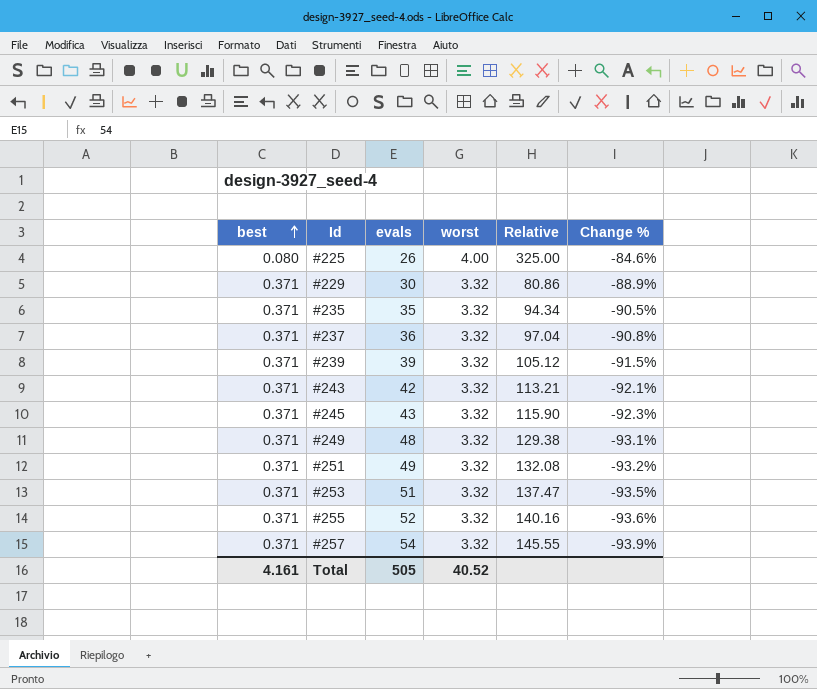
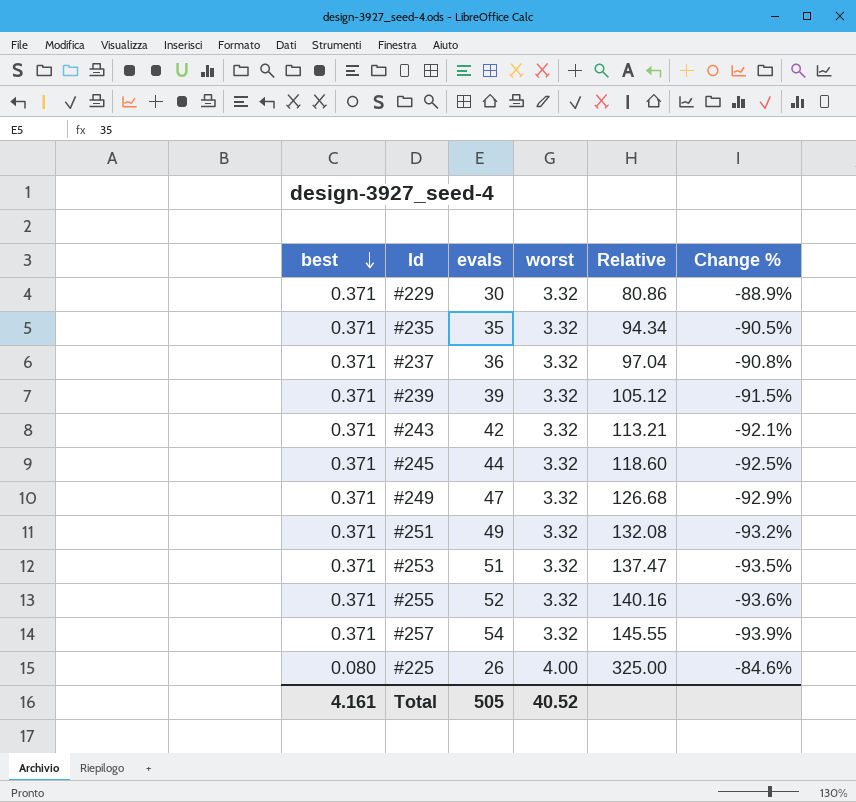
row order: best ascending -> best descending
#245 | evals: 43 -> 44
#245 | Relative: 115.90 -> 118.60
#245 | Change %: -92.3% -> -92.5%
#249 | evals: 48 -> 47
#249 | Relative: 129.38 -> 126.68
#249 | Change %: -93.1% -> -92.9%

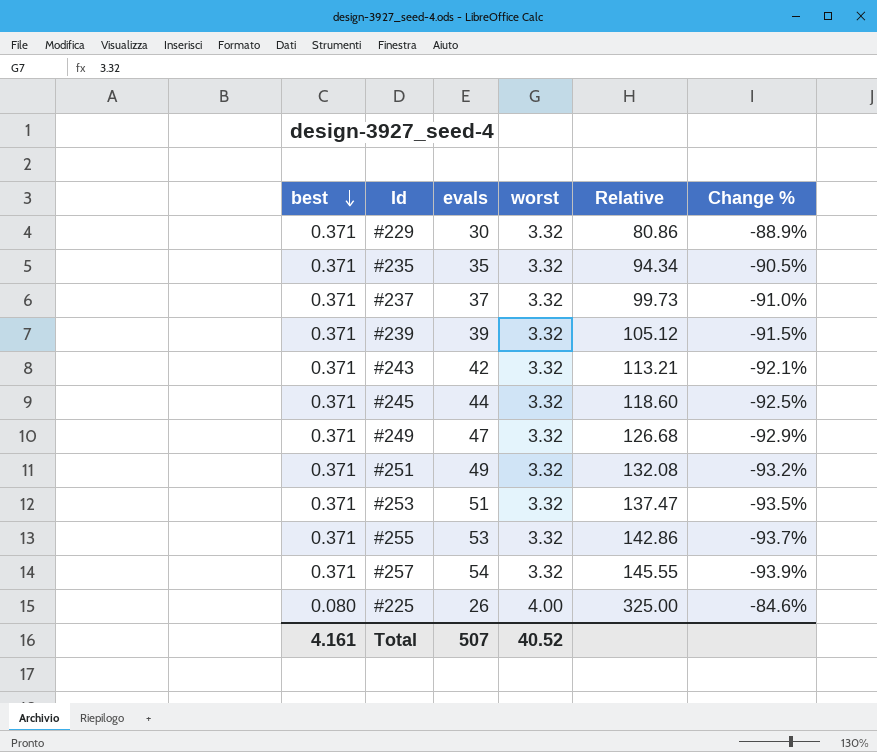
#237 | evals: 36 -> 37
#237 | Relative: 97.04 -> 99.73
#237 | Change %: -90.8% -> -91.0%
#255 | evals: 52 -> 53
#255 | Relative: 140.16 -> 142.86
#255 | Change %: -93.6% -> -93.7%
Total | evals: 505 -> 507

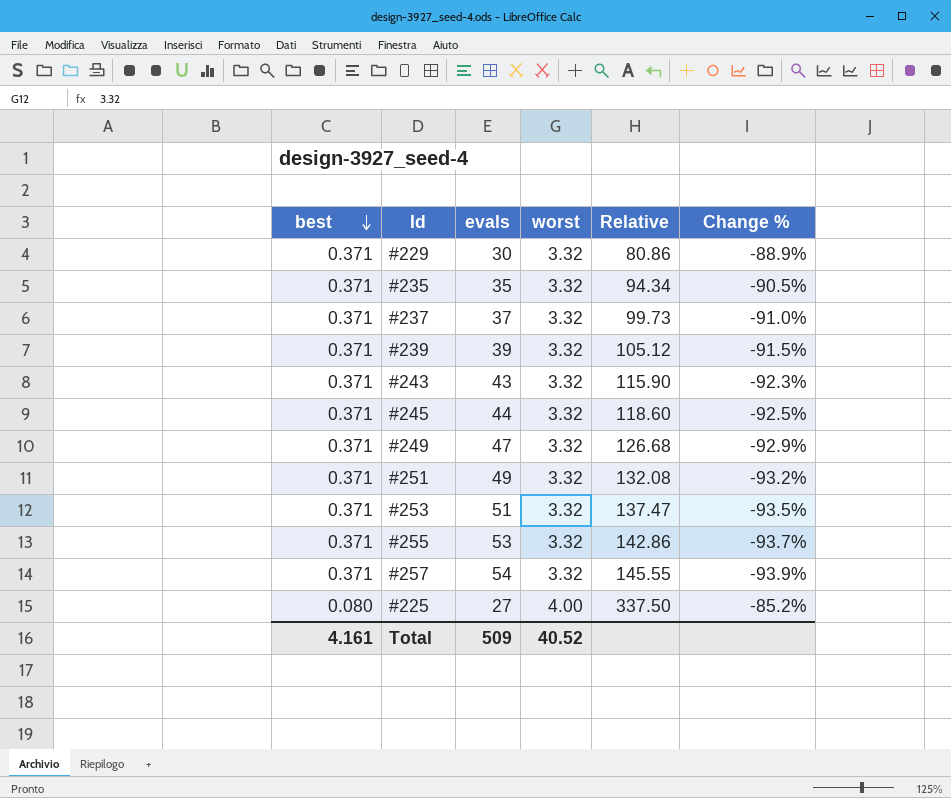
#243 | evals: 42 -> 43
#243 | Relative: 113.21 -> 115.90
#243 | Change %: -92.1% -> -92.3%
#225 | evals: 26 -> 27
#225 | Relative: 325.00 -> 337.50
#225 | Change %: -84.6% -> -85.2%
Total | evals: 507 -> 509

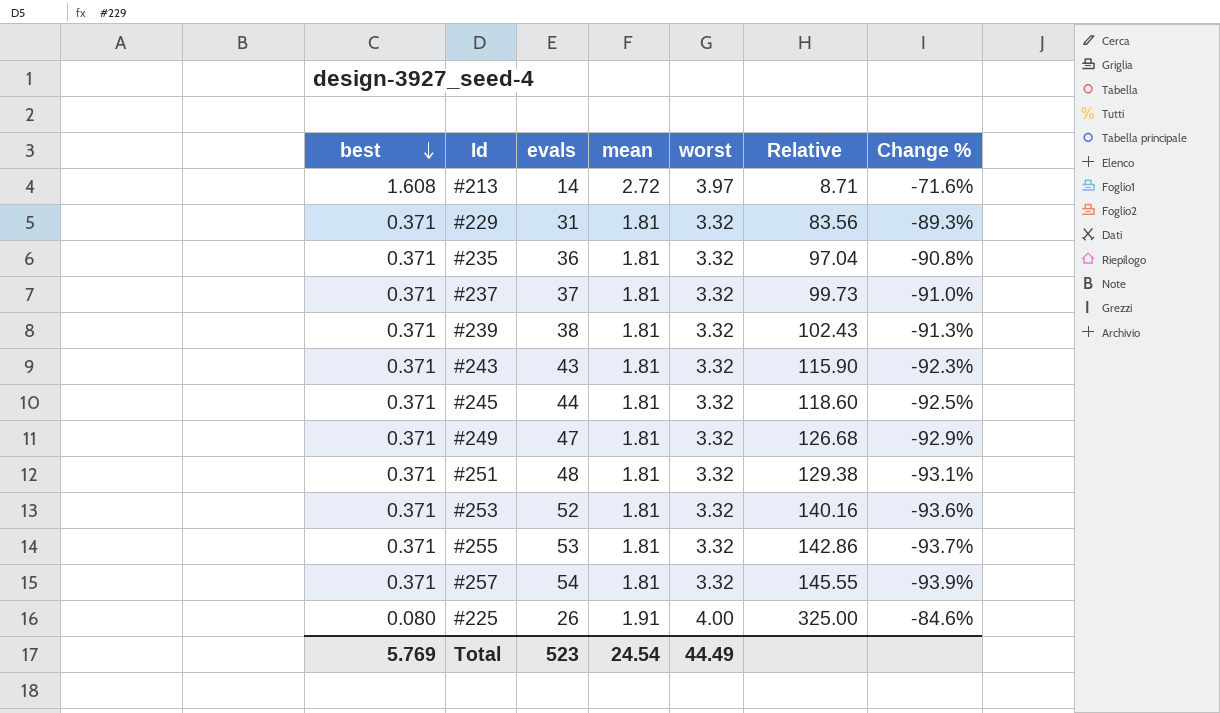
column mean | position: none -> 4
row #213: none -> 1.608 | 14 | 2.72 | 3.97 | 8.71 | -71.6%
#229 | evals: 30 -> 31
#229 | Relative: 80.86 -> 83.56
#229 | Change %: -88.9% -> -89.3%
#235 | evals: 35 -> 36
#235 | Relative: 94.34 -> 97.04
#235 | Change %: -90.5% -> -90.8%
#239 | evals: 39 -> 38
#239 | Relative: 105.12 -> 102.43
#239 | Change %: -91.5% -> -91.3%
#251 | evals: 49 -> 48
#251 | Relative: 132.08 -> 129.38
#251 | Change %: -93.2% -> -93.1%
#253 | evals: 51 -> 52
#253 | Relative: 137.47 -> 140.16
#253 | Change %: -93.5% -> -93.6%
#225 | evals: 27 -> 26
#225 | Relative: 337.50 -> 325.00
#225 | Change %: -85.2% -> -84.6%
Total | best: 4.161 -> 5.769
Total | evals: 509 -> 523
Total | worst: 40.52 -> 44.49

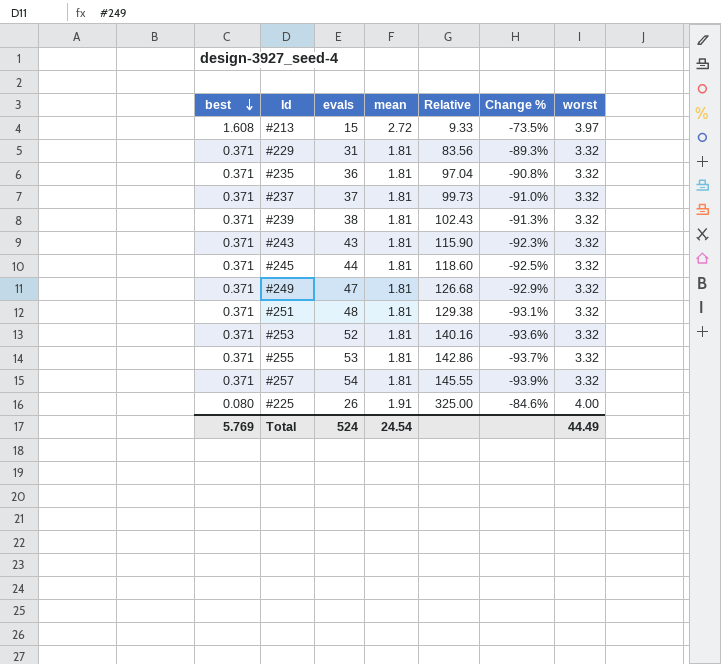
column worst | position: 5 -> 7
#213 | evals: 14 -> 15
#213 | Relative: 8.71 -> 9.33
#213 | Change %: -71.6% -> -73.5%
Total | evals: 523 -> 524

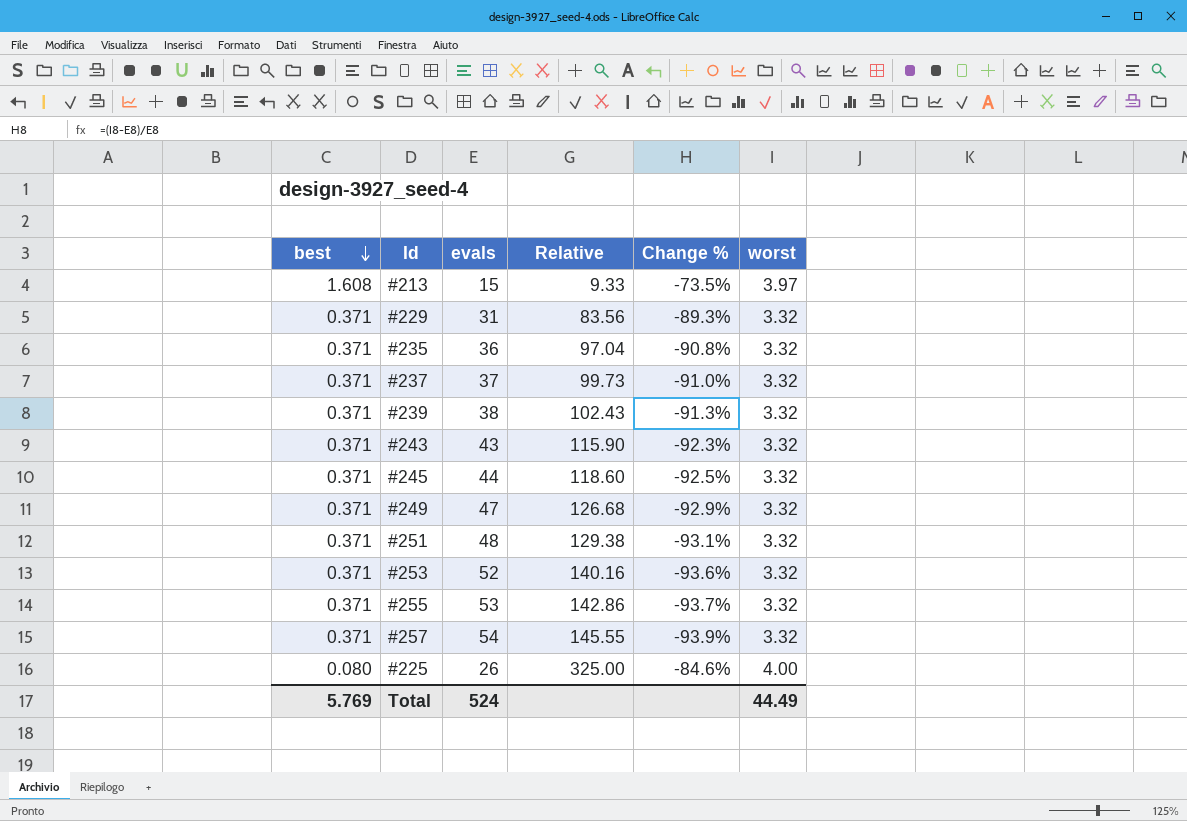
column mean | position: 4 -> none

